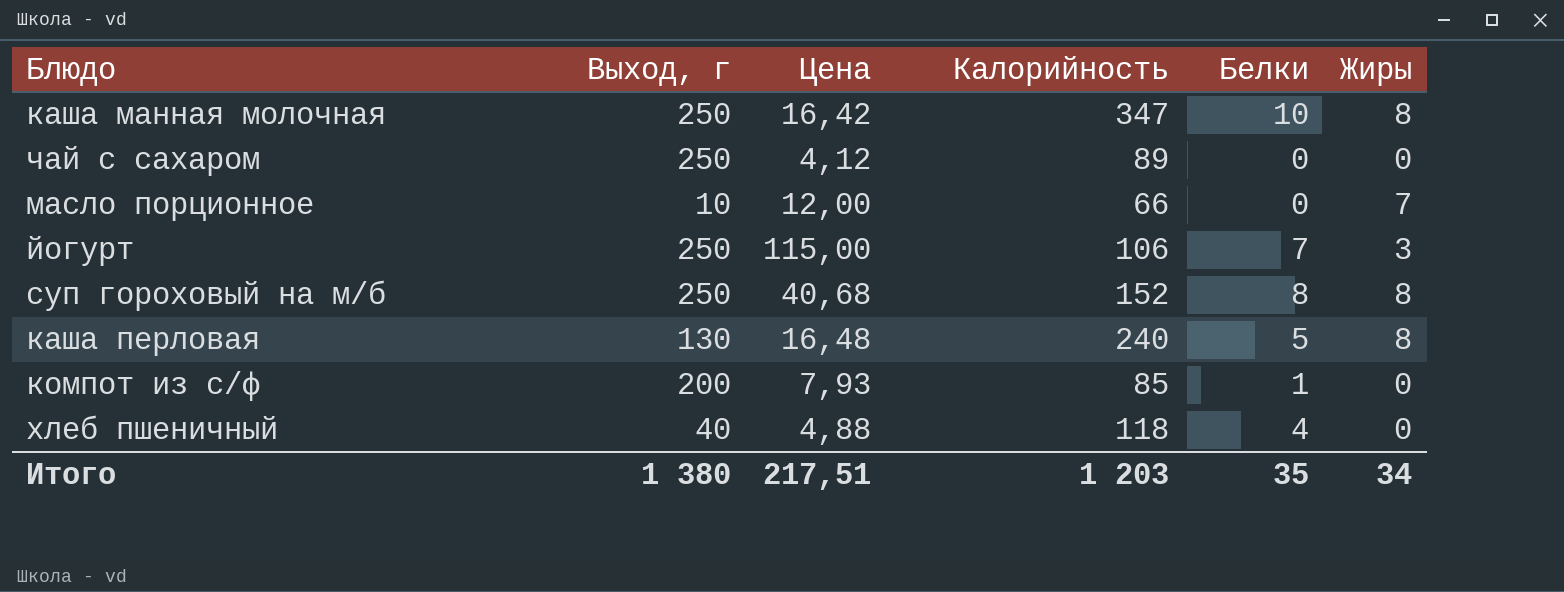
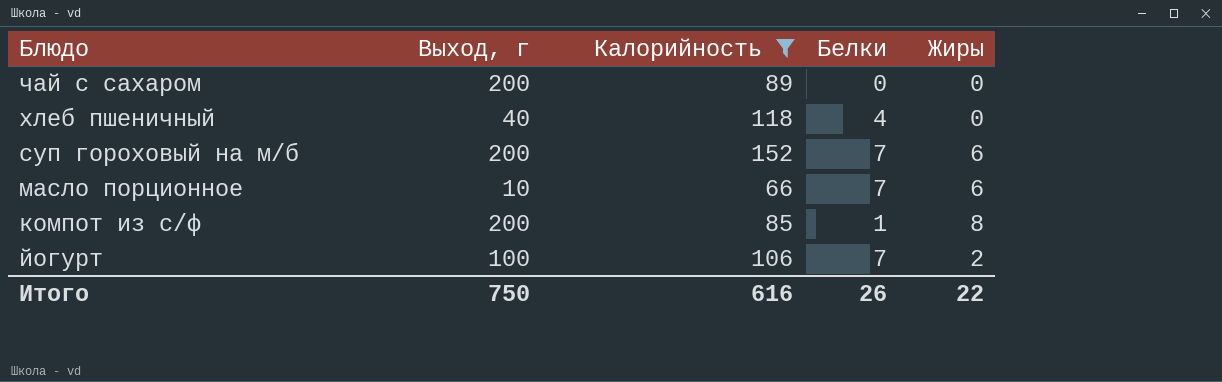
filter: none -> Калорийность <= 152
row order: none -> Блюдо descending
column Цена | position: 3 -> none
чай с сахаром | Выход, г: 250 -> 200
суп гороховый на м/б | Выход, г: 250 -> 200
суп гороховый на м/б | Белки: 8 -> 7
суп гороховый на м/б | Жиры: 8 -> 6
масло порционное | Белки: 0 -> 7
масло порционное | Жиры: 7 -> 6
компот из с/ф | Жиры: 0 -> 8
йогурт | Выход, г: 250 -> 100
йогурт | Жиры: 3 -> 2
Итого | Выход, г: 1 380 -> 750
Итого | Калорийность: 1 203 -> 616
Итого | Белки: 35 -> 26
Итого | Жиры: 34 -> 22

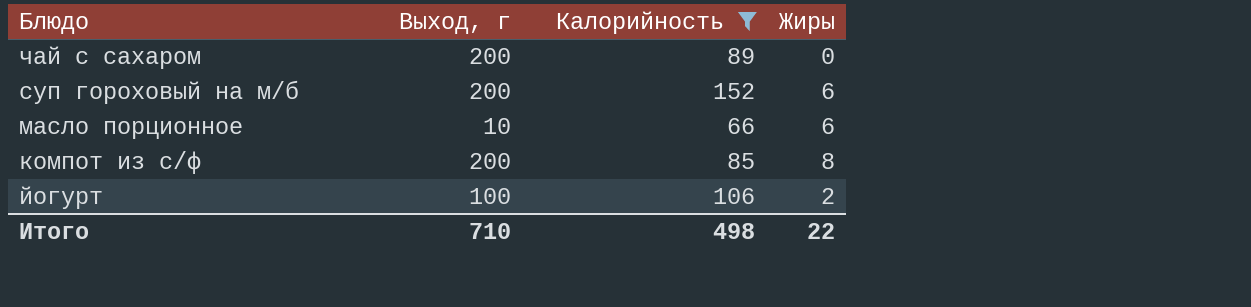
column Белки | position: 4 -> none
row хлеб пшеничный: 40 | 118 | 4 | 0 -> none
Итого | Выход, г: 750 -> 710
Итого | Калорийность: 616 -> 498

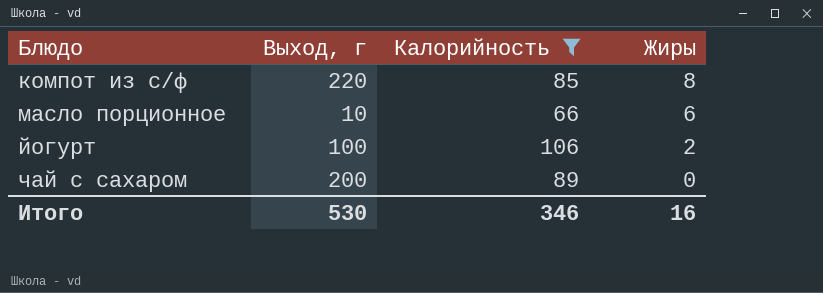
row order: Блюдо descending -> Жиры descending
row суп гороховый на м/б: 200 | 152 | 6 -> none
компот из с/ф | Выход, г: 200 -> 220
Итого | Выход, г: 710 -> 530
Итого | Калорийность: 498 -> 346
Итого | Жиры: 22 -> 16

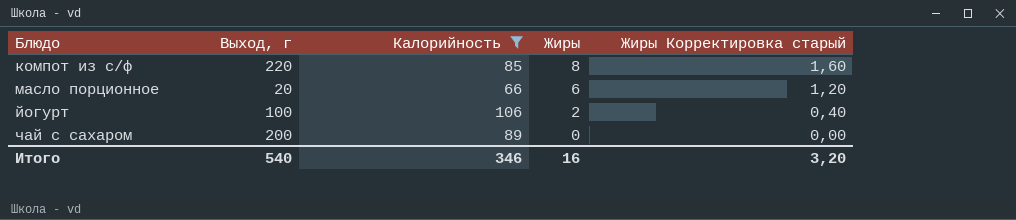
column Жиры Корректировка старый | formula: none -> [Жиры] * 0,2
масло порционное | Выход, г: 10 -> 20
Итого | Выход, г: 530 -> 540

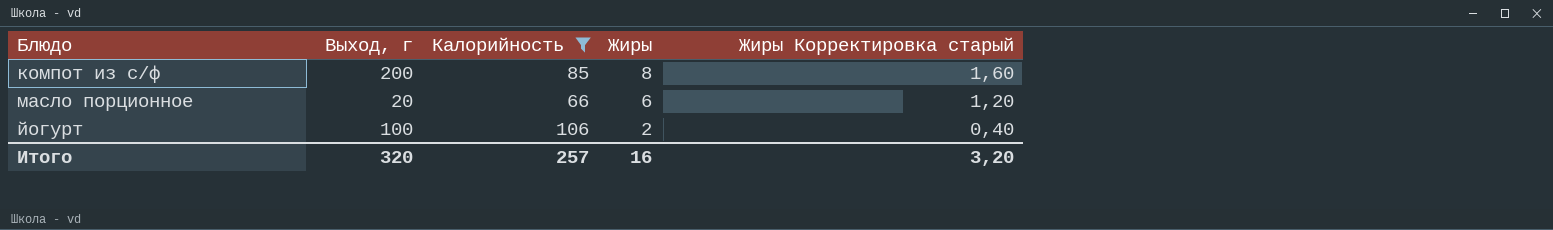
row чай с сахаром: 200 | 89 | 0 | 0,00 -> none
компот из с/ф | Выход, г: 220 -> 200
Итого | Выход, г: 540 -> 320
Итого | Калорийность: 346 -> 257

